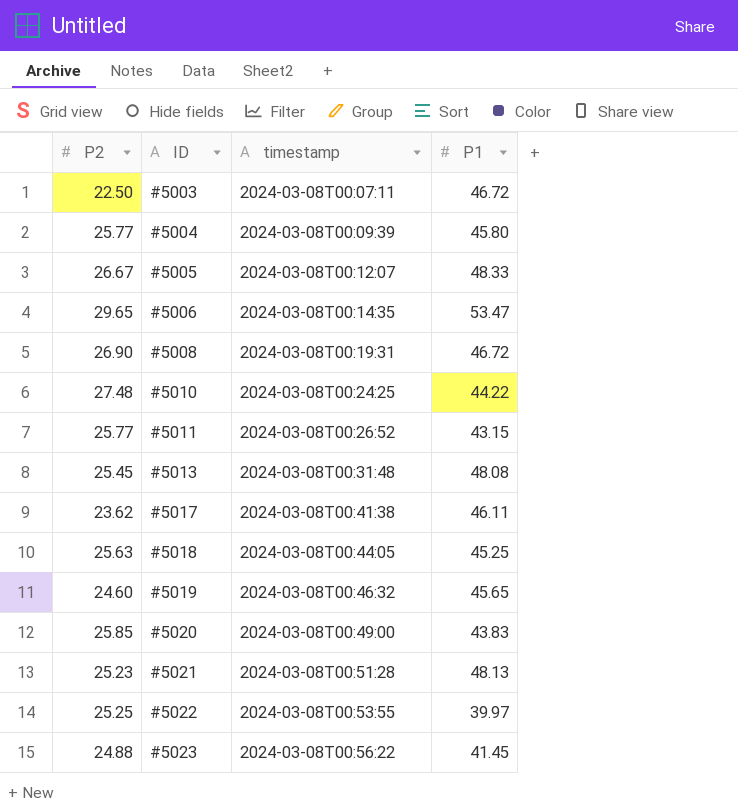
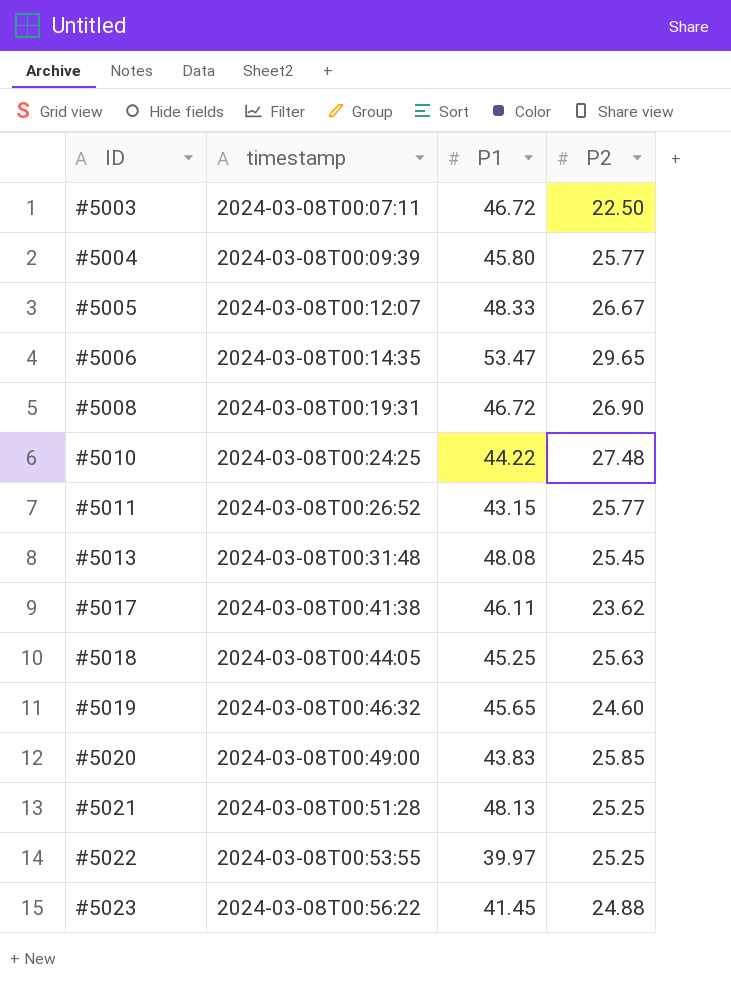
column P2 | position: 1 -> 4
#5021 | P2: 25.23 -> 25.25

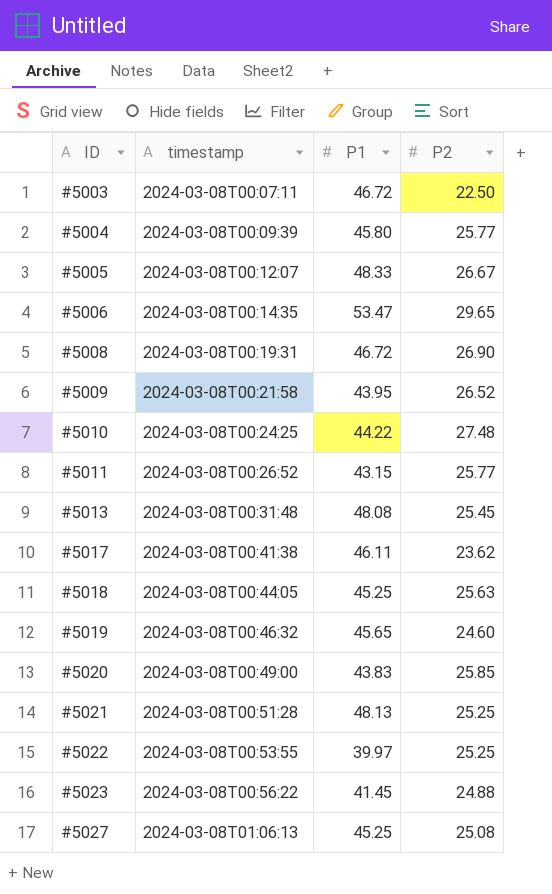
row #5009: none -> 2024-03-08T00:21:58 | 43.95 | 26.52
row #5027: none -> 2024-03-08T01:06:13 | 45.25 | 25.08

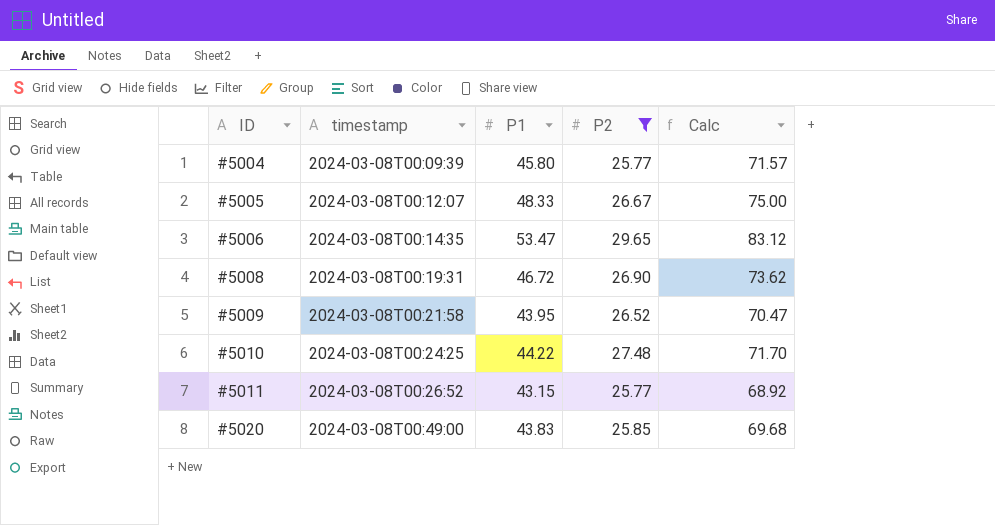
filter: none -> P2 >= 25.77
column Calc | formula: none -> [P1] + [P2]

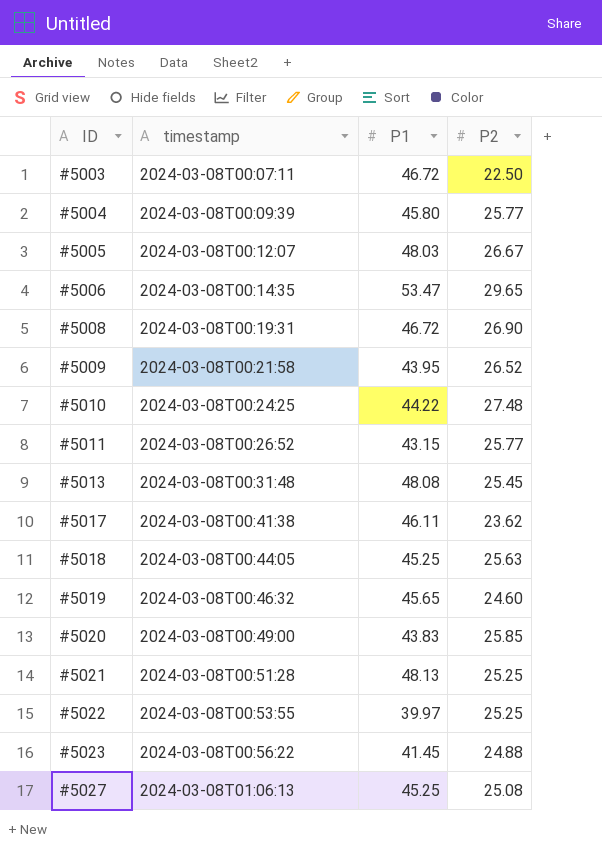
filter: P2 >= 25.77 -> none
column Calc | formula: [P1] + [P2] -> none
#5005 | P1: 48.33 -> 48.03

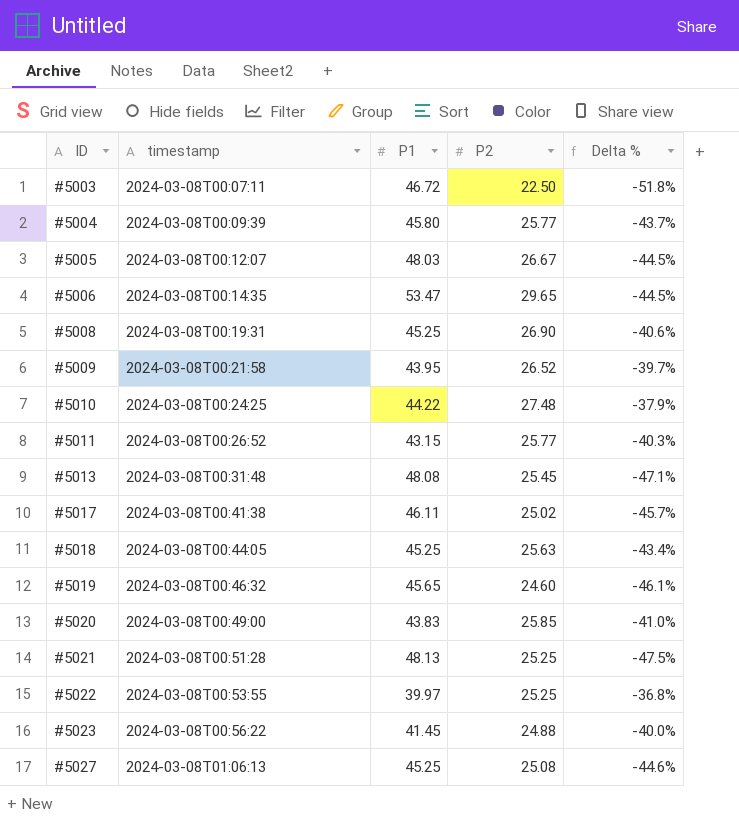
column Delta % | formula: none -> ([P2] - [P1]) / [P1]
#5008 | P1: 46.72 -> 45.25
#5017 | P2: 23.62 -> 25.02

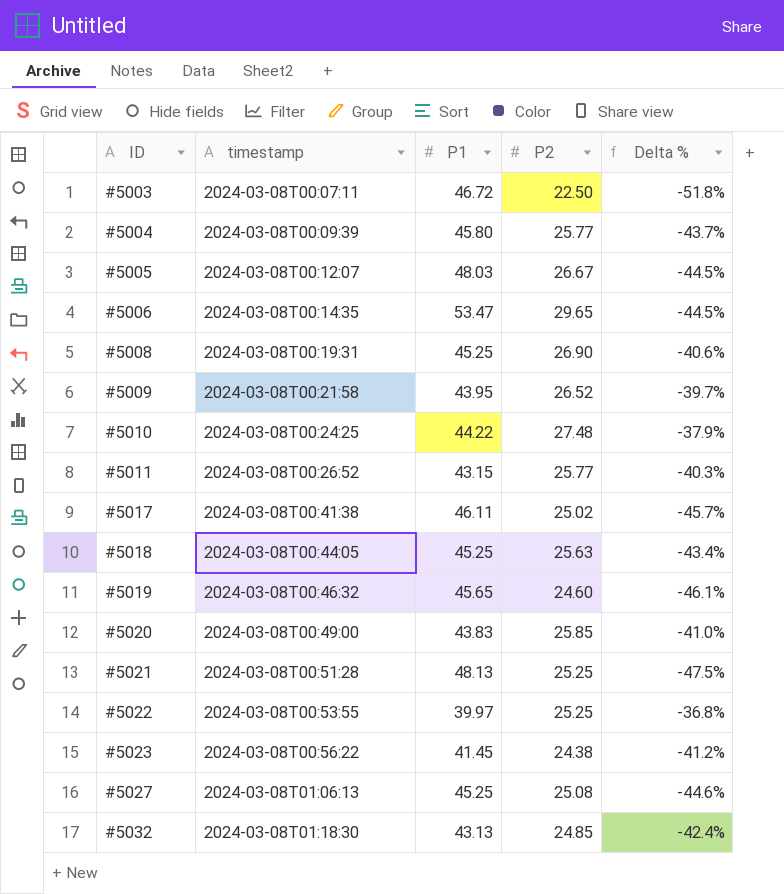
row #5013: 2024-03-08T00:31:48 | 48.08 | 25.45 | -47.1% -> none
#5023 | P2: 24.88 -> 24.38
#5023 | Delta %: -40.0% -> -41.2%
row #5032: none -> 2024-03-08T01:18:30 | 43.13 | 24.85 | -42.4%

